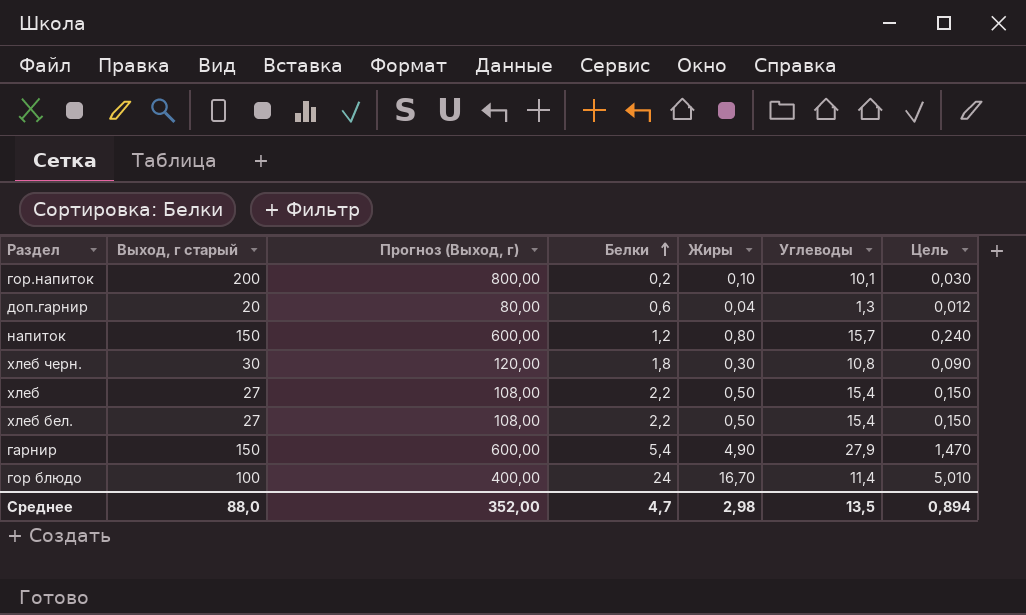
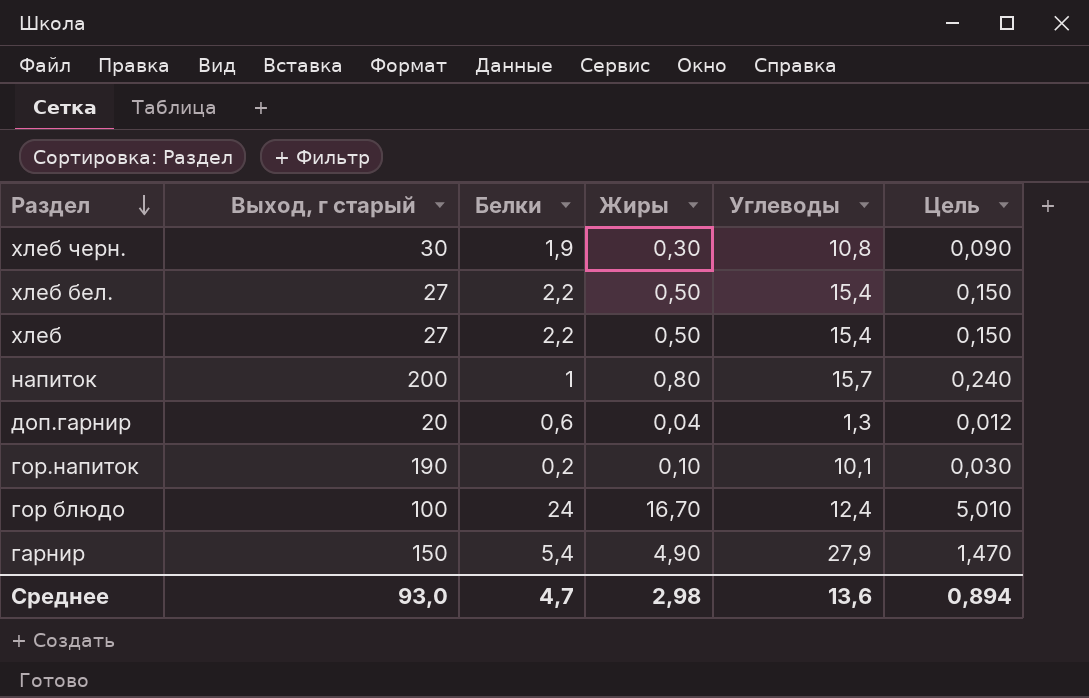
row order: Белки ascending -> Раздел descending
column Прогноз (Выход, г) | formula: [Выход, г старый] * 4 -> none
хлеб черн. | Белки: 1,8 -> 1,9
напиток | Выход, г старый: 150 -> 200
напиток | Белки: 1,2 -> 1
гор.напиток | Выход, г старый: 200 -> 190
гор блюдо | Углеводы: 11,4 -> 12,4
Среднее | Выход, г старый: 88,0 -> 93,0
Среднее | Углеводы: 13,5 -> 13,6

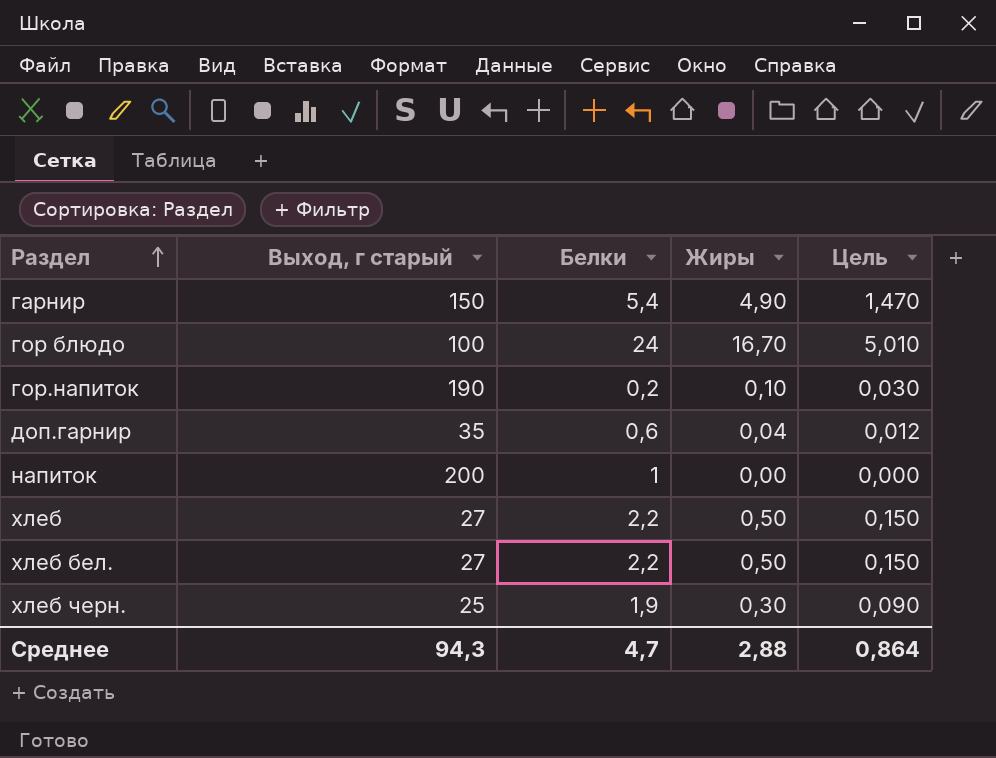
row order: Раздел descending -> Раздел ascending
column Углеводы | position: 5 -> none
доп.гарнир | Выход, г старый: 20 -> 35
напиток | Жиры: 0,80 -> 0,00
напиток | Цель: 0,240 -> 0,000
хлеб черн. | Выход, г старый: 30 -> 25
Среднее | Выход, г старый: 93,0 -> 94,3
Среднее | Жиры: 2,98 -> 2,88
Среднее | Цель: 0,894 -> 0,864

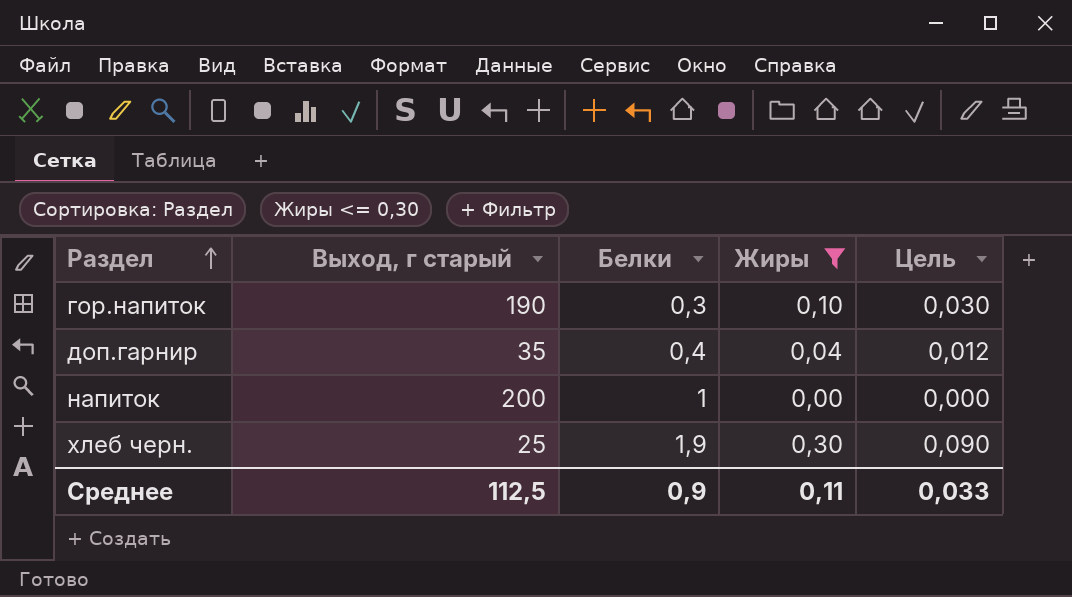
filter: none -> Жиры <= 0,30
гор.напиток | Белки: 0,2 -> 0,3
доп.гарнир | Белки: 0,6 -> 0,4
Среднее | Выход, г старый: 94,3 -> 112,5
Среднее | Белки: 4,7 -> 0,9
Среднее | Жиры: 2,88 -> 0,11
Среднее | Цель: 0,864 -> 0,033

